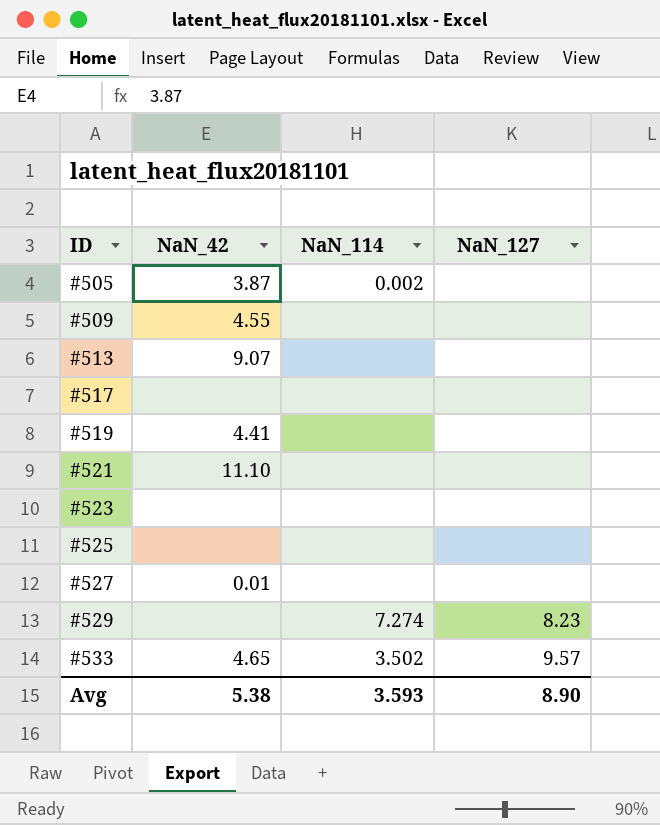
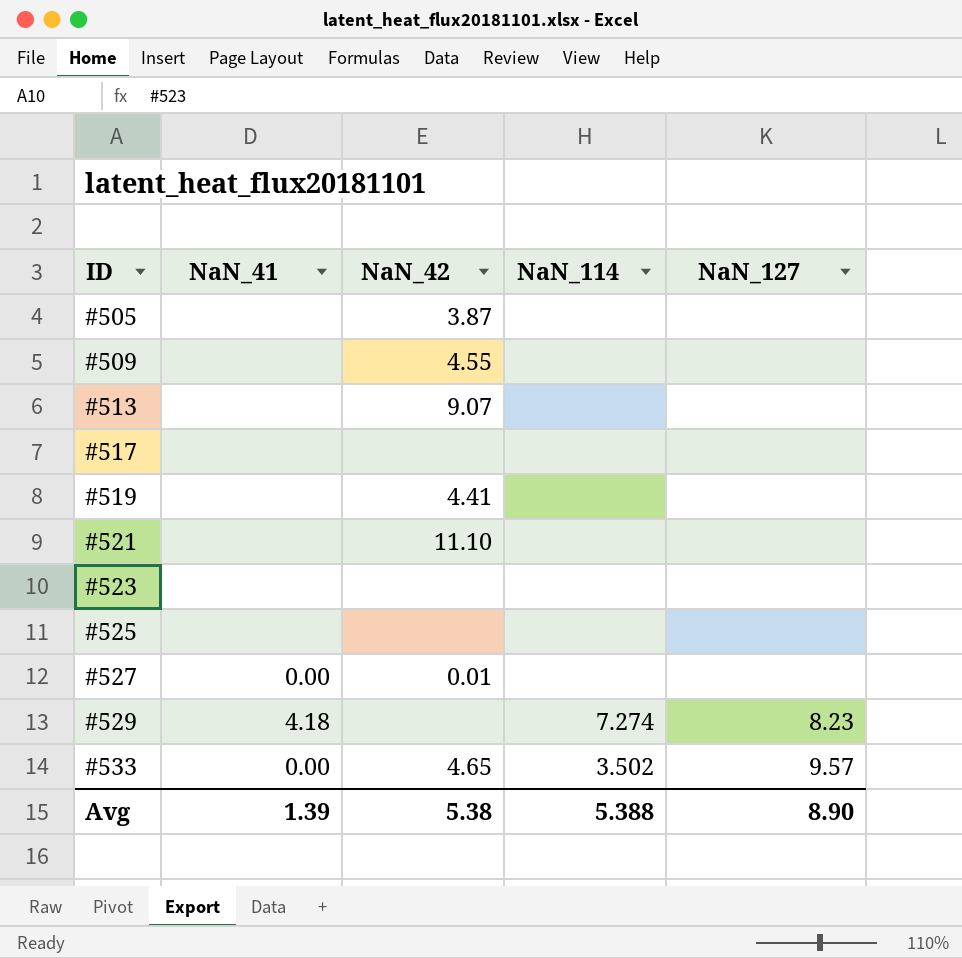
column NaN_41 | position: none -> 2
#505 | NaN_114: 0.002 -> none
Avg | NaN_114: 3.593 -> 5.388

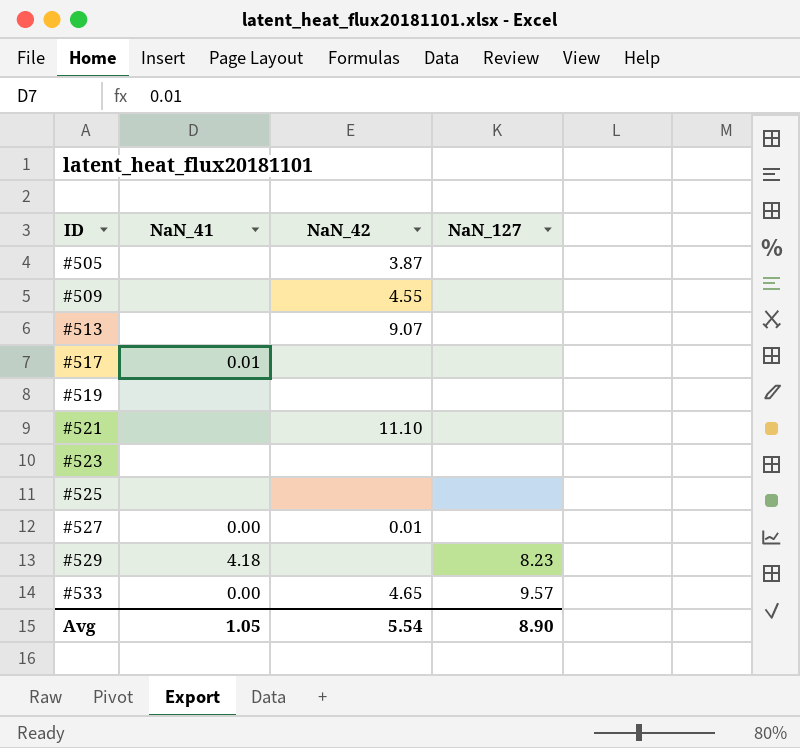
column NaN_114 | position: 4 -> none
#517 | NaN_41: none -> 0.01
#519 | NaN_42: 4.41 -> none
Avg | NaN_41: 1.39 -> 1.05
Avg | NaN_42: 5.38 -> 5.54

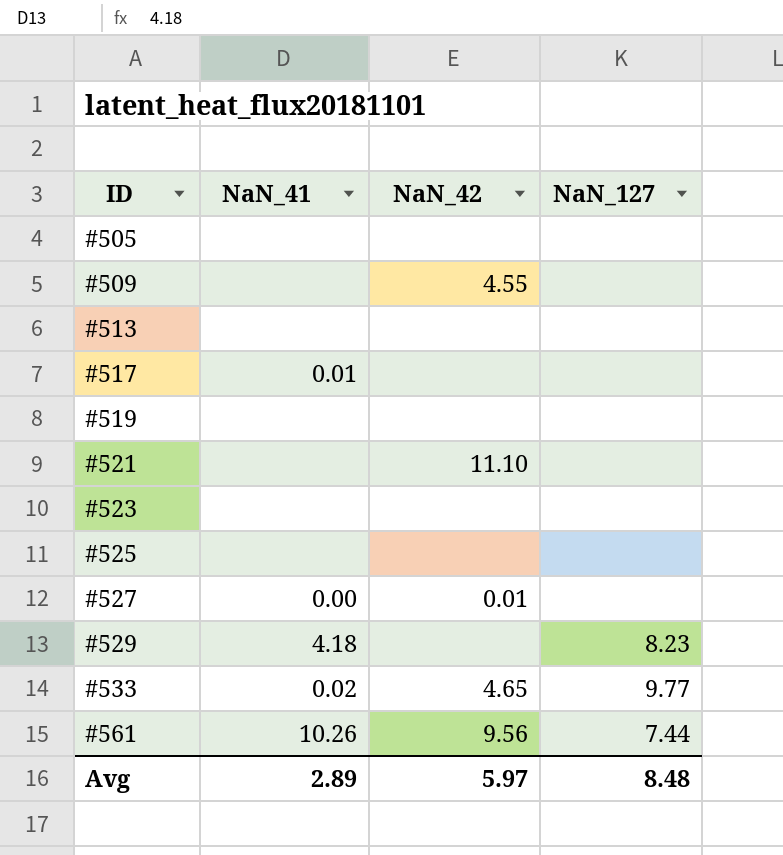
#505 | NaN_42: 3.87 -> none
#513 | NaN_42: 9.07 -> none
#533 | NaN_41: 0.00 -> 0.02
#533 | NaN_127: 9.57 -> 9.77
row #561: none -> 10.26 | 9.56 | 7.44
Avg | NaN_41: 1.05 -> 2.89
Avg | NaN_42: 5.54 -> 5.97
Avg | NaN_127: 8.90 -> 8.48

